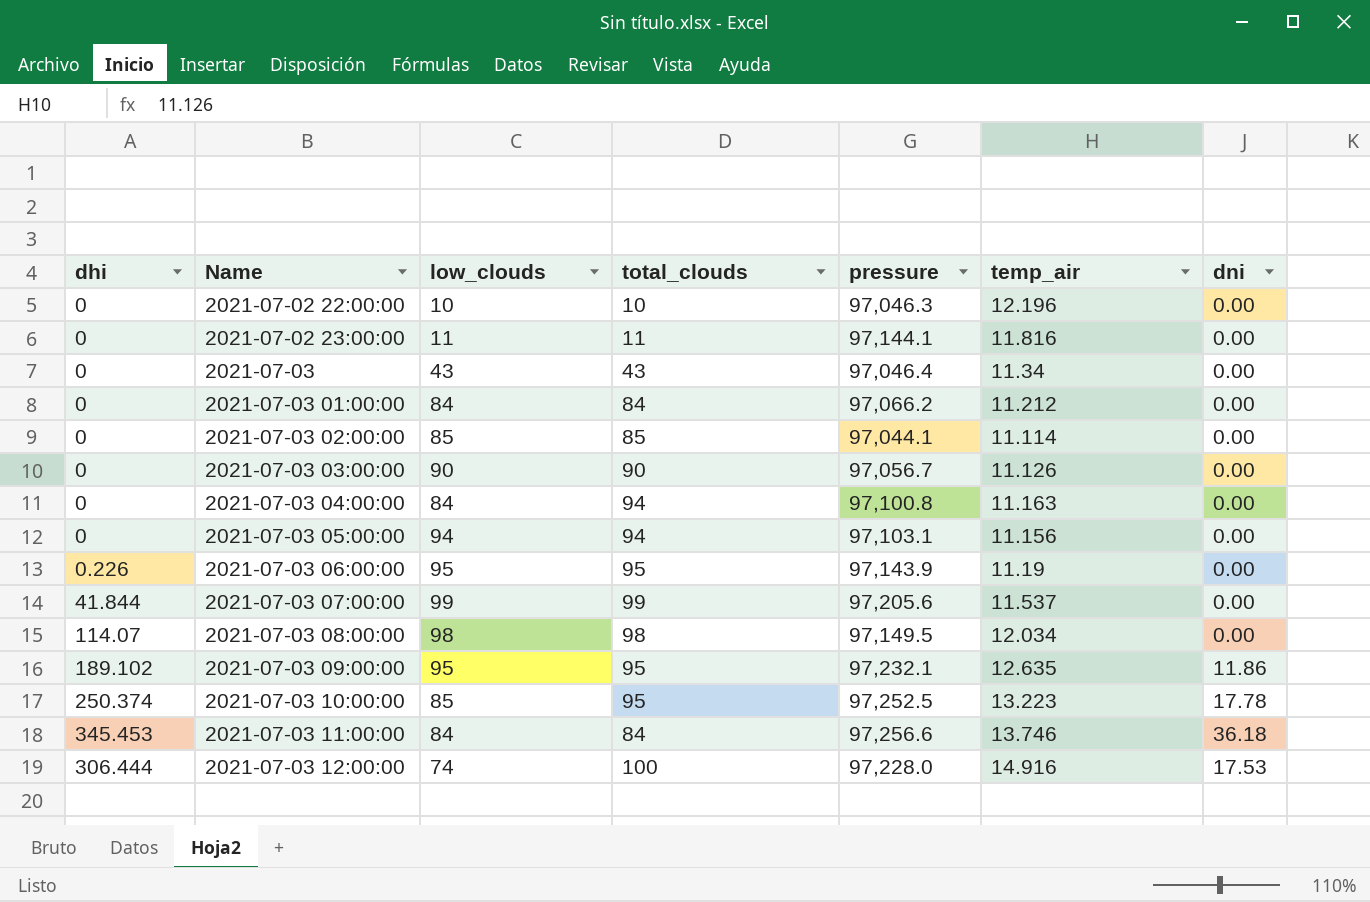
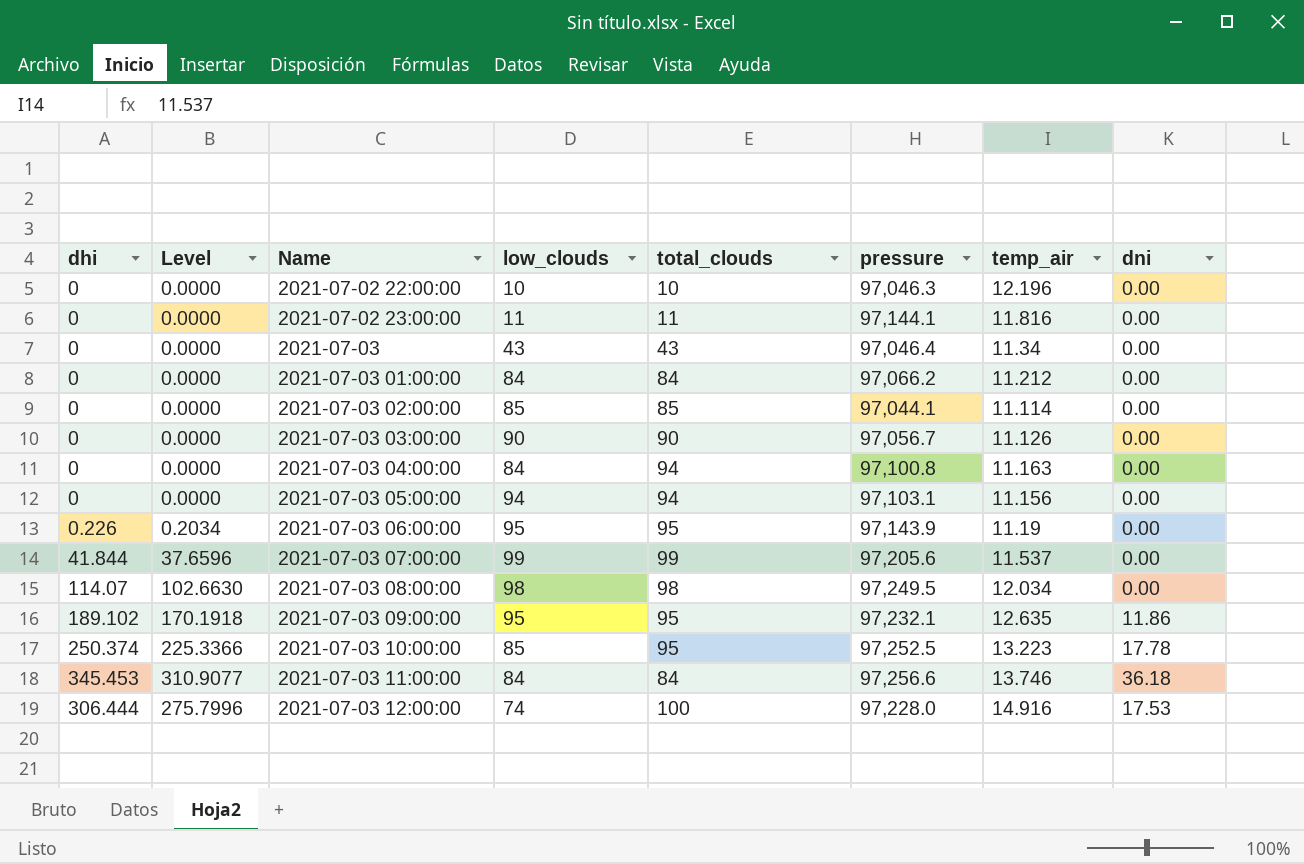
column Level | formula: none -> [dhi] * 0.9
2021-07-03 08:00:00 | pressure: 97,149.5 -> 97,249.5

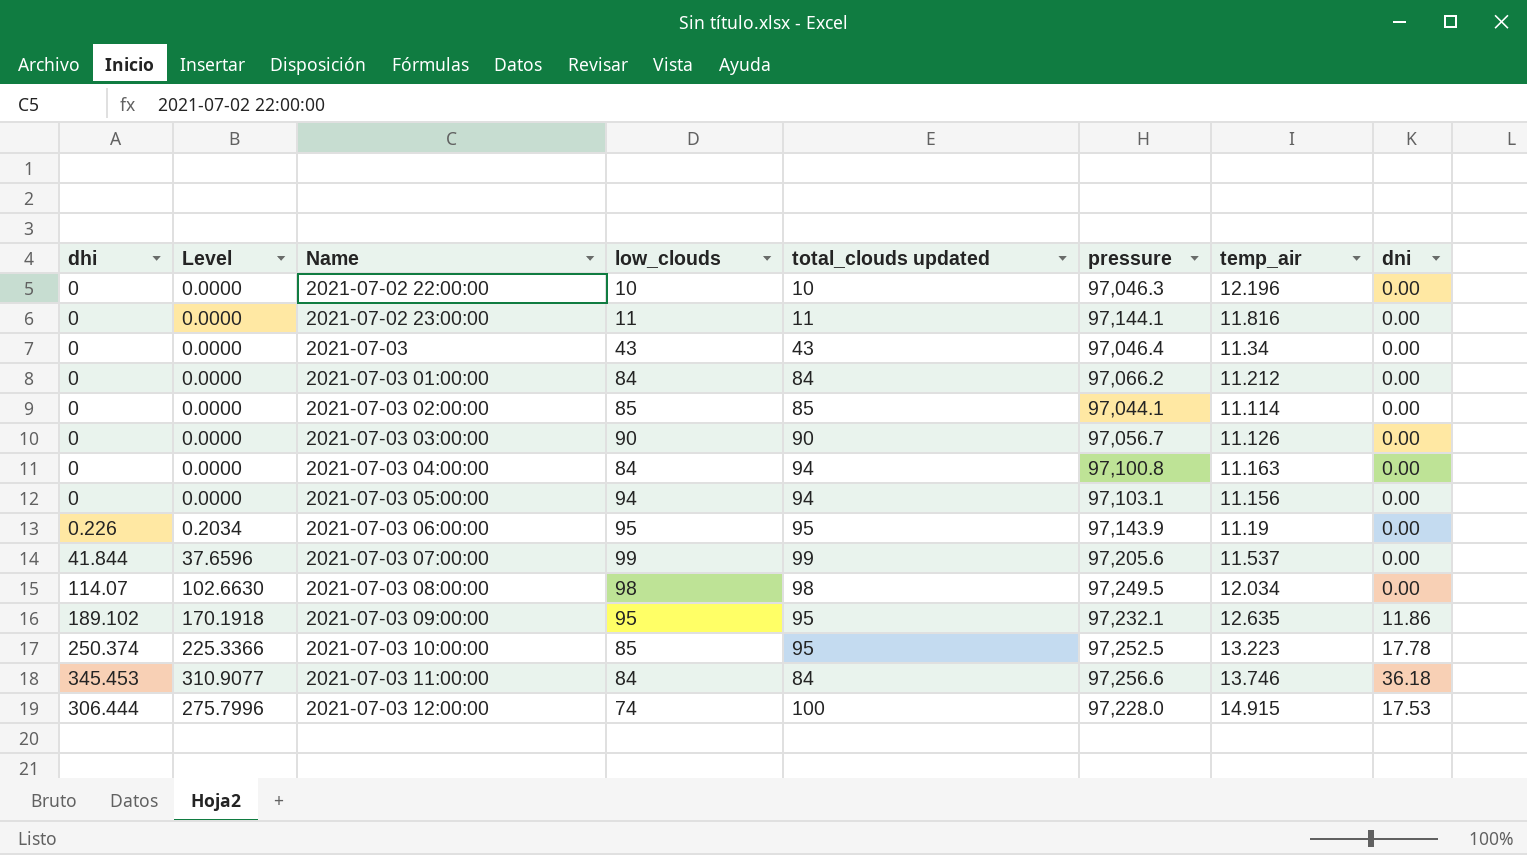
column name: total_clouds -> total_clouds updated
2021-07-03 12:00:00 | temp_air: 14.916 -> 14.915

